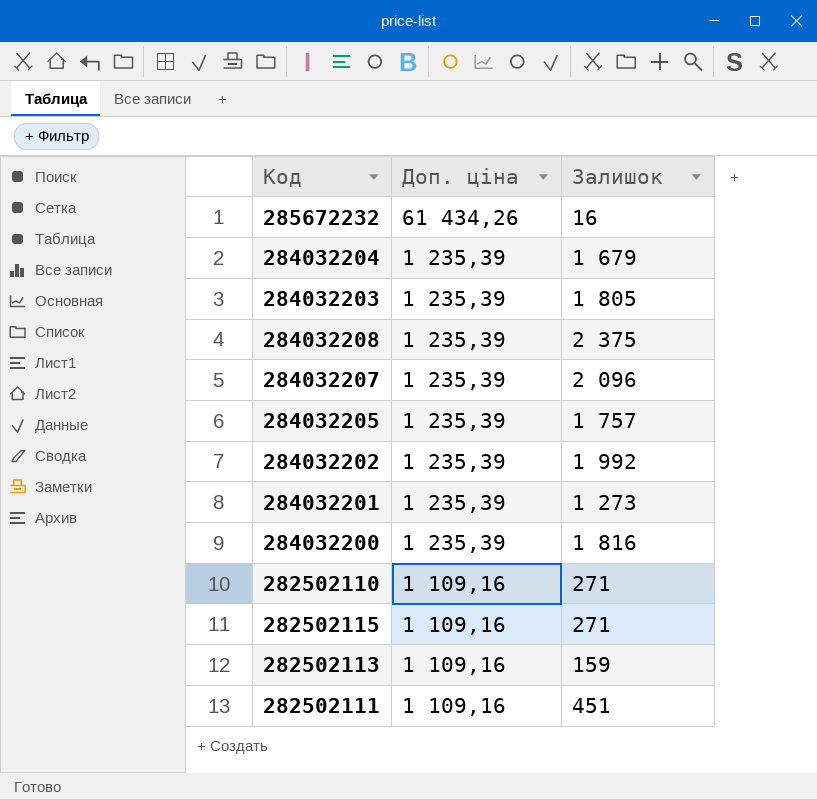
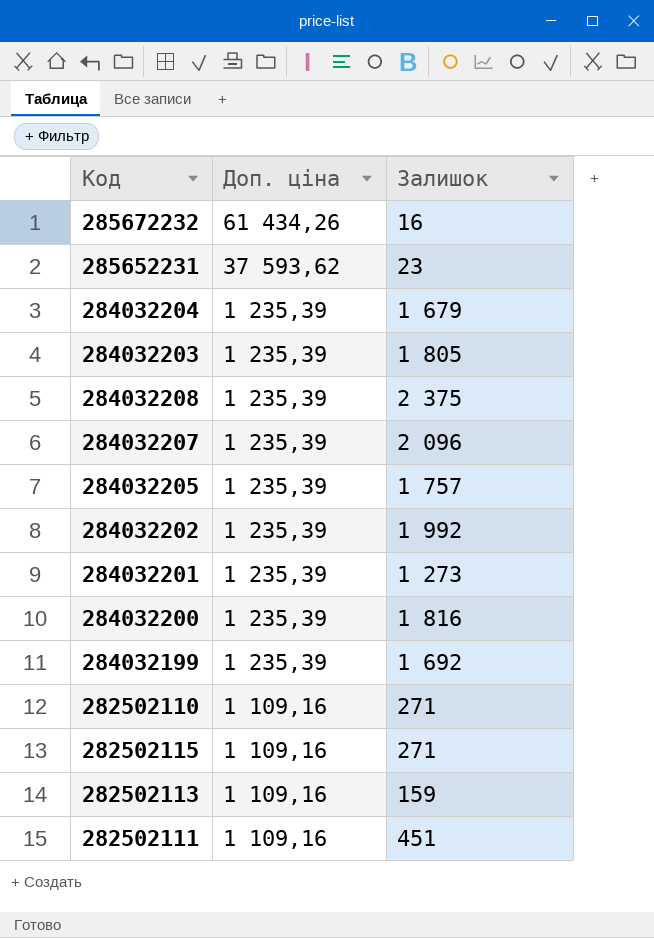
row 285652231: none -> 37 593,62 | 23
row 284032199: none -> 1 235,39 | 1 692

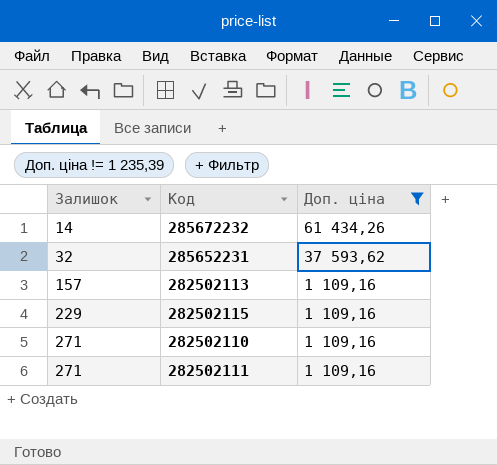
filter: none -> Доп. ціна != 1 235,39
row order: Доп. ціна descending -> Залишок ascending
column Залишок | position: 3 -> 1
285672232 | Залишок: 16 -> 14
285652231 | Залишок: 23 -> 32
282502113 | Залишок: 159 -> 157
282502115 | Залишок: 271 -> 229
282502111 | Залишок: 451 -> 271

